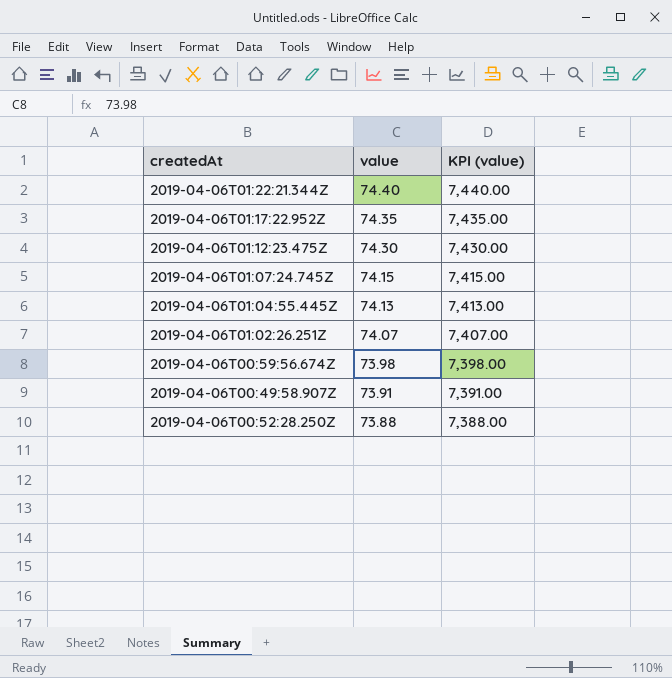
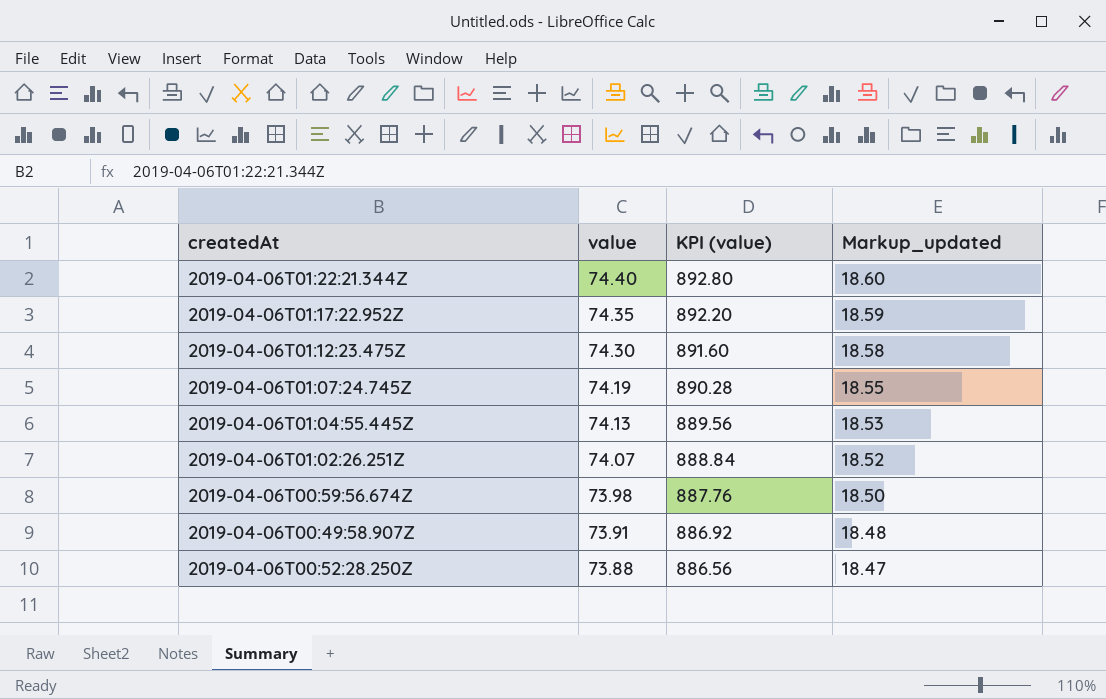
column KPI (value) | formula: [value] * 100 -> [value] * 12
column Markup_updated | formula: none -> [value] * 0.25
2019-04-06T01:07:24.745Z | value: 74.15 -> 74.19

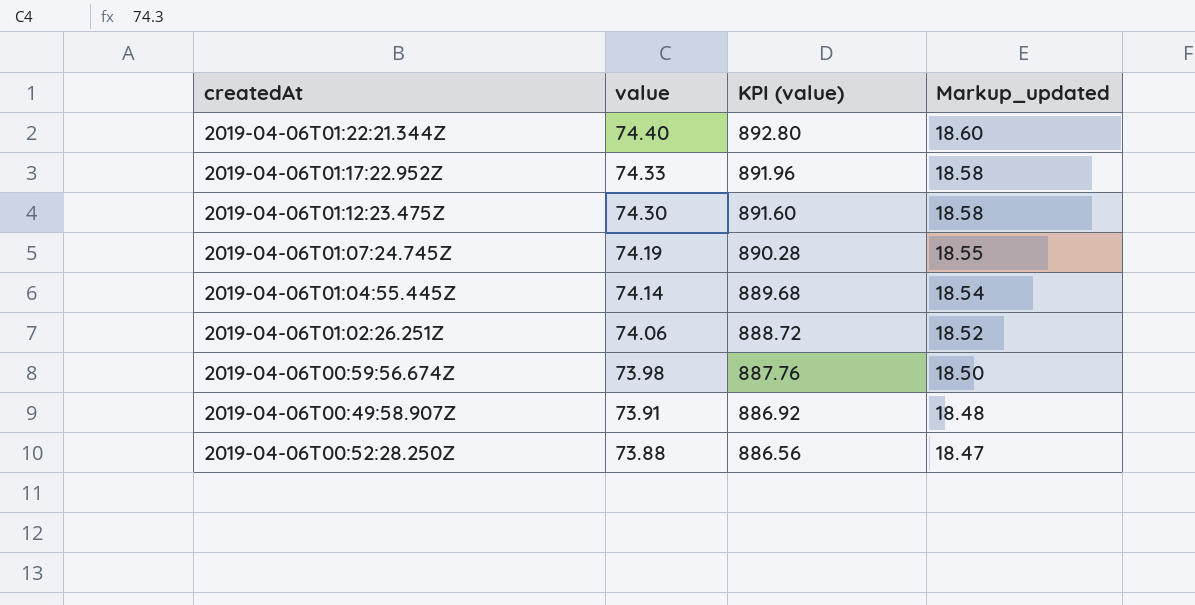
2019-04-06T01:17:22.952Z | value: 74.35 -> 74.33
2019-04-06T01:17:22.952Z | KPI (value): 892.20 -> 891.96
2019-04-06T01:17:22.952Z | Markup_updated: 18.59 -> 18.58
2019-04-06T01:04:55.445Z | value: 74.13 -> 74.14
2019-04-06T01:04:55.445Z | KPI (value): 889.56 -> 889.68
2019-04-06T01:04:55.445Z | Markup_updated: 18.53 -> 18.54
2019-04-06T01:02:26.251Z | value: 74.07 -> 74.06
2019-04-06T01:02:26.251Z | KPI (value): 888.84 -> 888.72

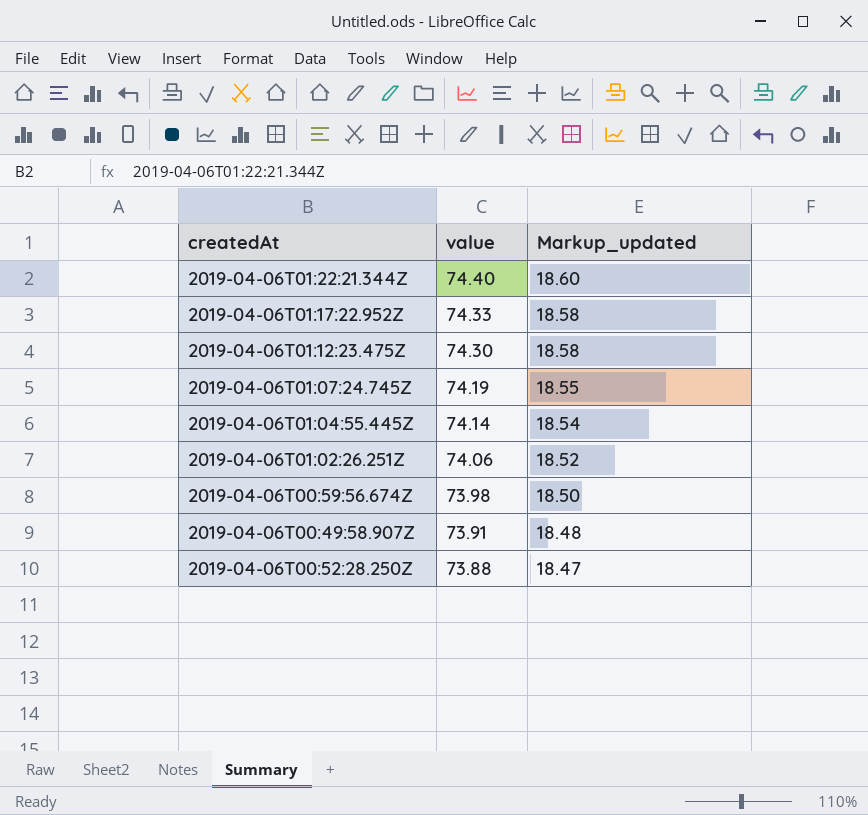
column KPI (value) | formula: [value] * 12 -> none

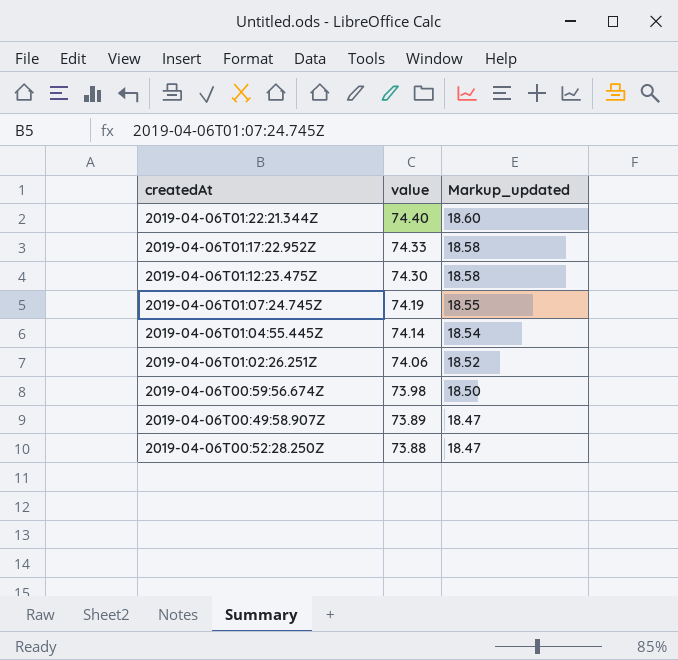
2019-04-06T00:49:58.907Z | value: 73.91 -> 73.89
2019-04-06T00:49:58.907Z | Markup_updated: 18.48 -> 18.47

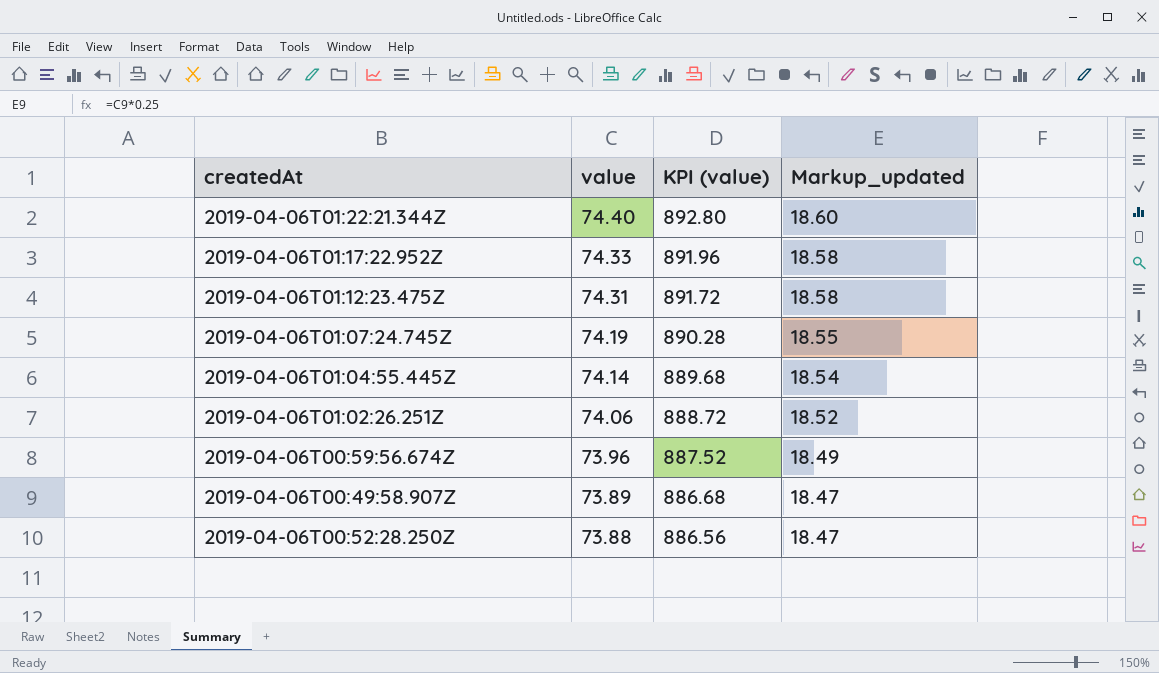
column KPI (value) | formula: none -> [value] * 12
2019-04-06T01:12:23.475Z | value: 74.30 -> 74.31
2019-04-06T00:59:56.674Z | value: 73.98 -> 73.96
2019-04-06T00:59:56.674Z | Markup_updated: 18.50 -> 18.49

